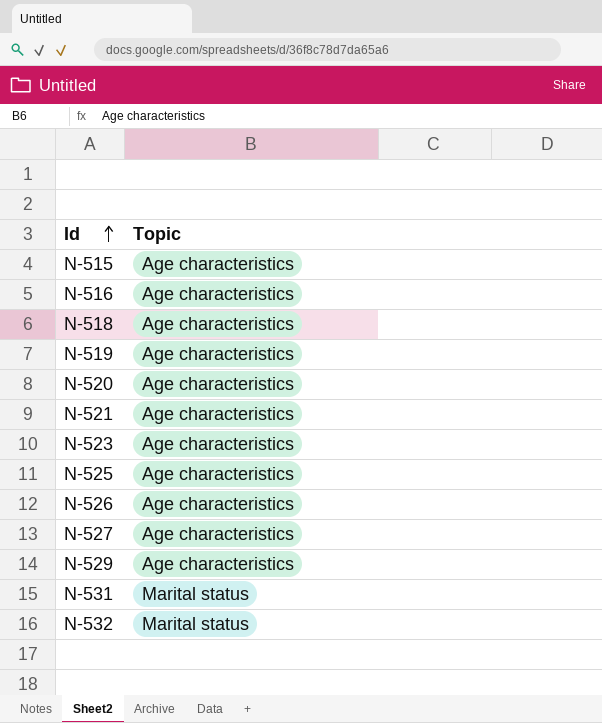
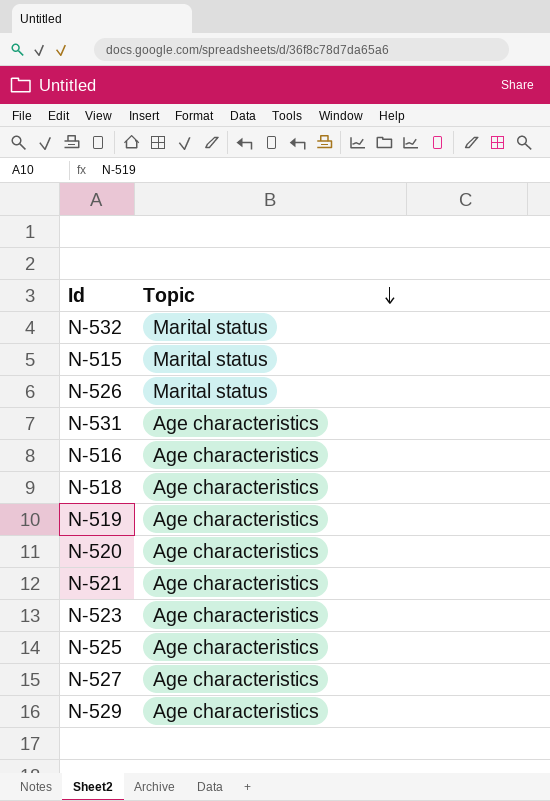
row order: Id ascending -> Topic descending
N-515 | Topic: Age characteristics -> Marital status
N-526 | Topic: Age characteristics -> Marital status
N-531 | Topic: Marital status -> Age characteristics

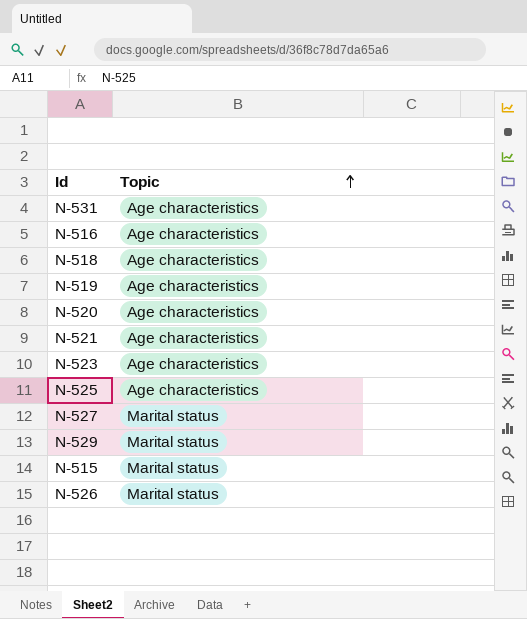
row order: Topic descending -> Topic ascending
row N-532: Marital status -> none
N-527 | Topic: Age characteristics -> Marital status
N-529 | Topic: Age characteristics -> Marital status

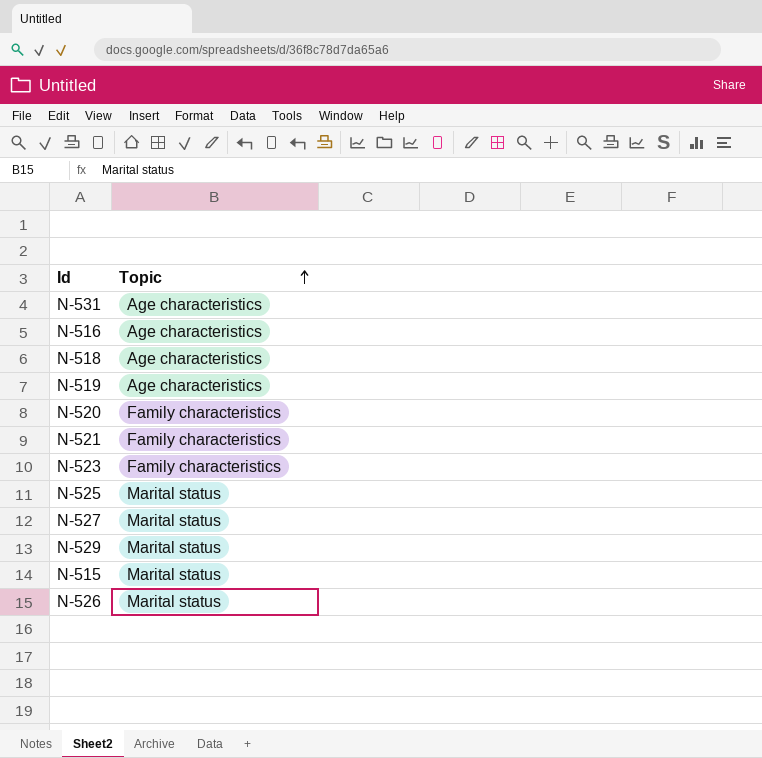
N-520 | Topic: Age characteristics -> Family characteristics
N-521 | Topic: Age characteristics -> Family characteristics
N-523 | Topic: Age characteristics -> Family characteristics
N-525 | Topic: Age characteristics -> Marital status

